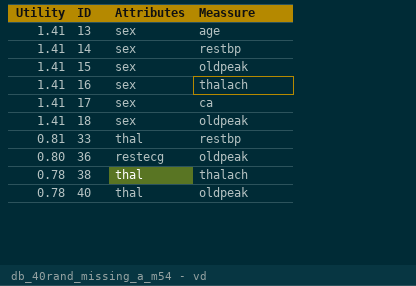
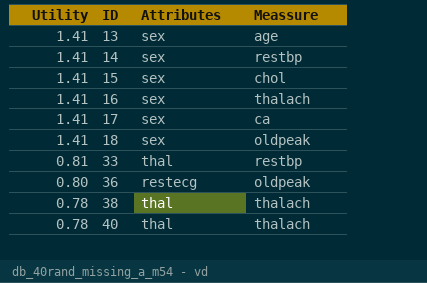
15 | Meassure: oldpeak -> chol
40 | Meassure: oldpeak -> thalach

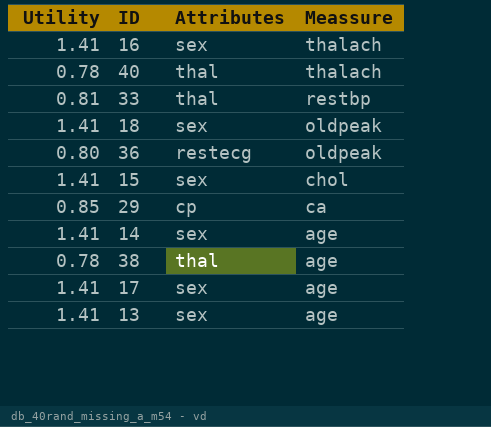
row order: Utility descending -> Meassure descending
row 29: none -> 0.85 | cp | ca
14 | Meassure: restbp -> age
38 | Meassure: thalach -> age
17 | Meassure: ca -> age

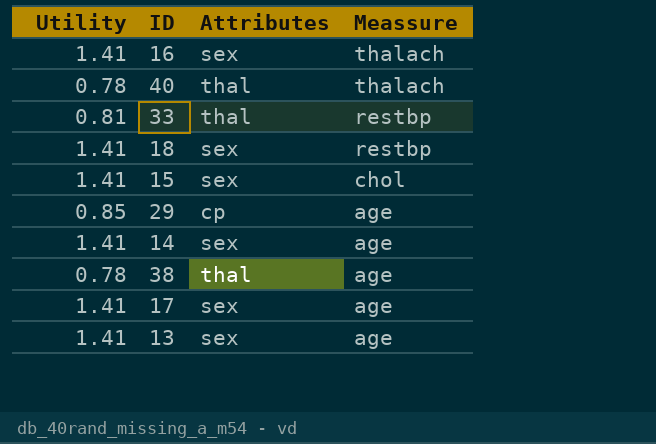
row 36: 0.80 | restecg | oldpeak -> none
18 | Meassure: oldpeak -> restbp
29 | Meassure: ca -> age

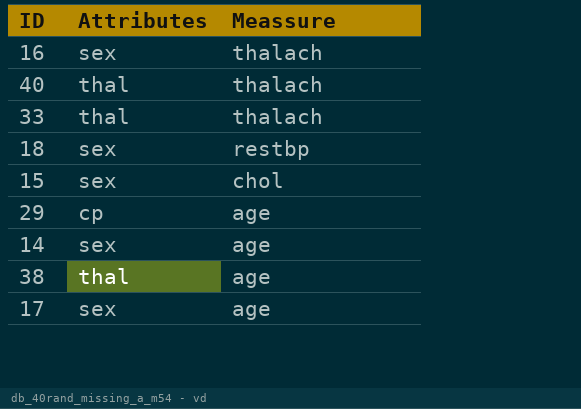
column Utility | position: 1 -> none
row 13: 1.41 | sex | age -> none
33 | Meassure: restbp -> thalach

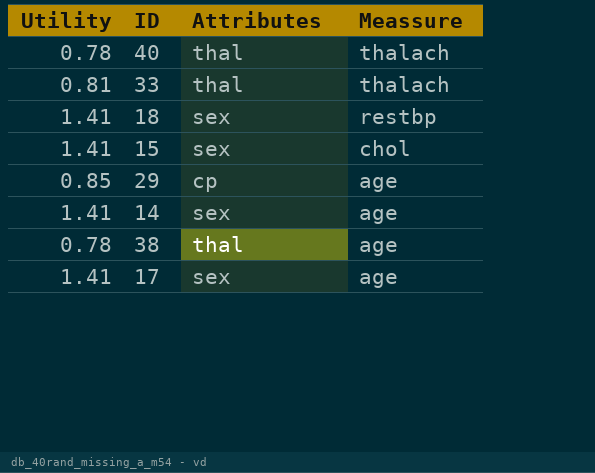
column Utility | position: none -> 1
row 16: sex | thalach -> none

